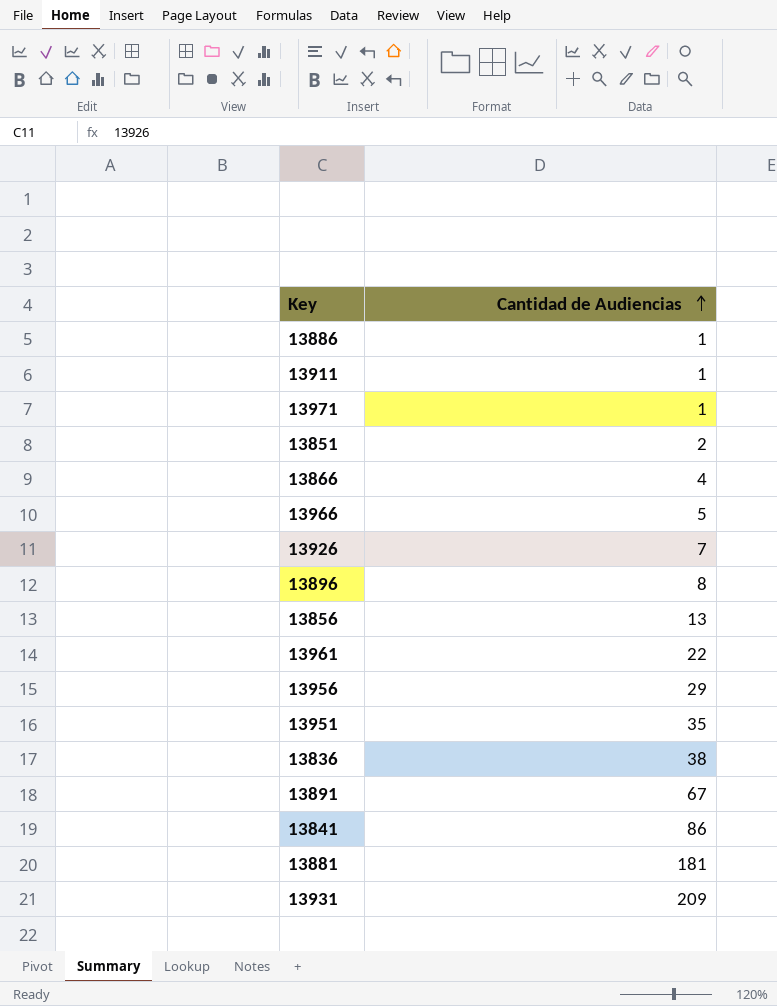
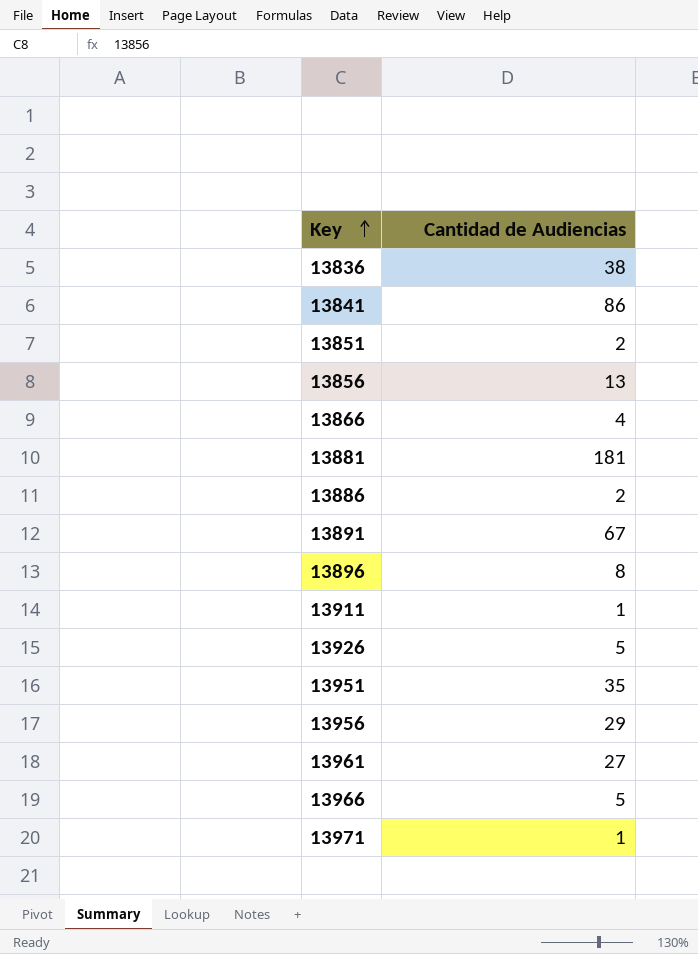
row order: Cantidad de Audiencias ascending -> Key ascending
row 13931: 209 -> none
13886 | Cantidad de Audiencias: 1 -> 2
13926 | Cantidad de Audiencias: 7 -> 5
13961 | Cantidad de Audiencias: 22 -> 27

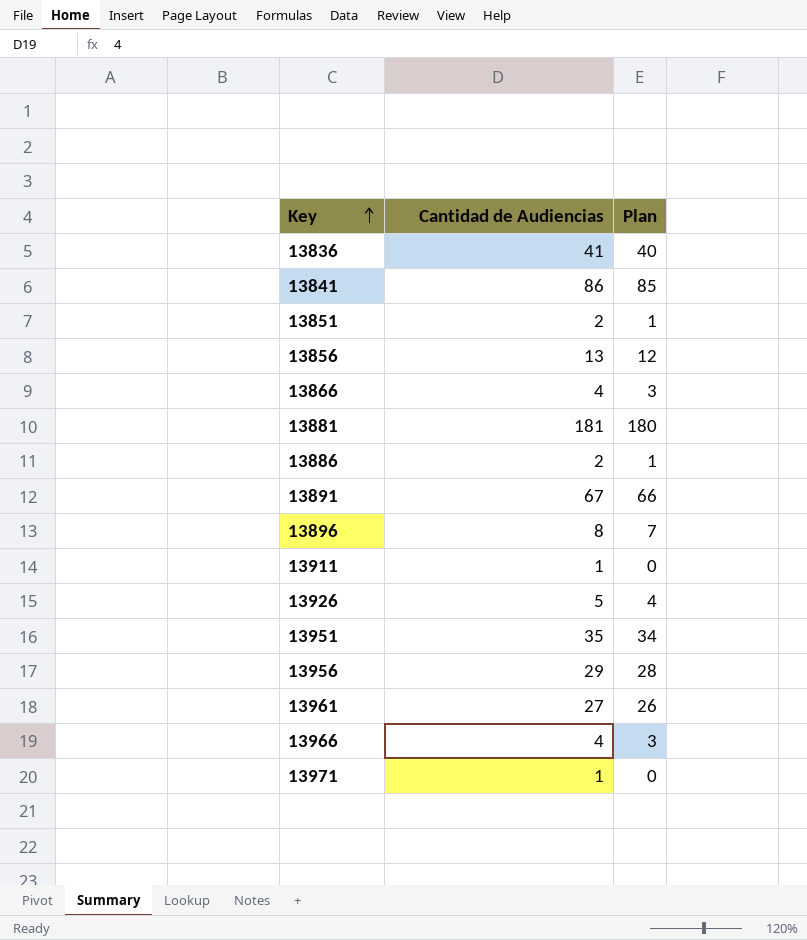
column Plan | formula: none -> [Cantidad de Audiencias] - 1
13836 | Cantidad de Audiencias: 38 -> 41
13966 | Cantidad de Audiencias: 5 -> 4

